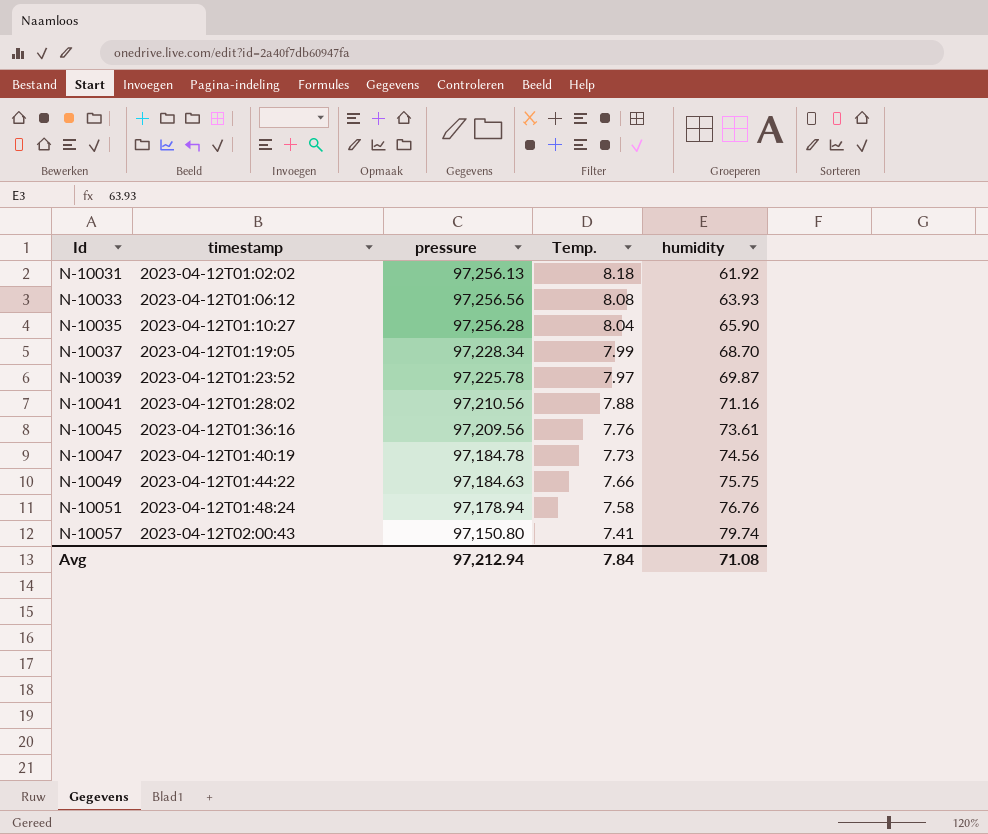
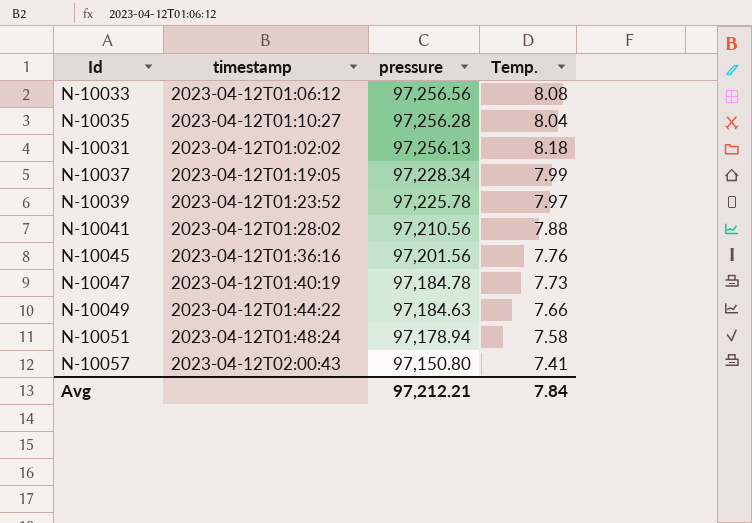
row order: Id ascending -> pressure descending
column humidity | position: 5 -> none
N-10045 | pressure: 97,209.56 -> 97,201.56
Avg | pressure: 97,212.94 -> 97,212.21

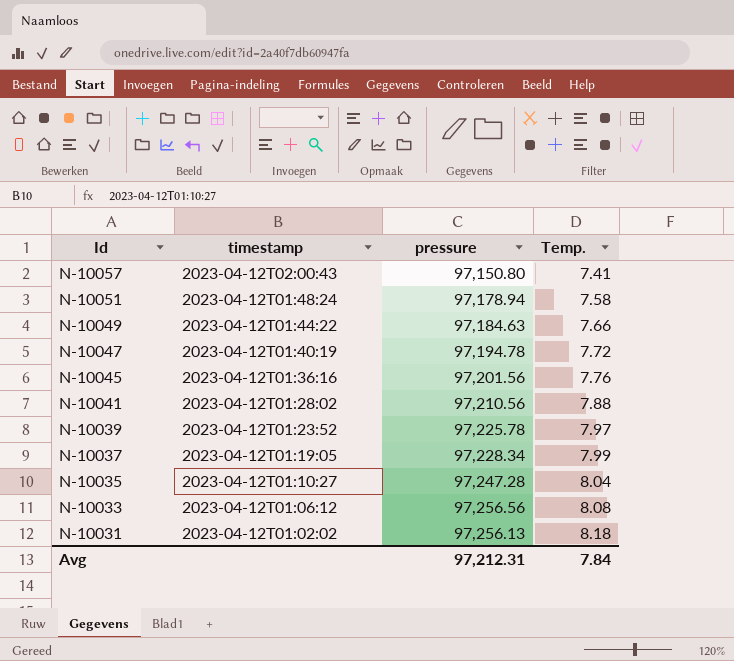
row order: pressure descending -> Id descending
N-10047 | pressure: 97,184.78 -> 97,194.78
N-10047 | Temp.: 7.73 -> 7.72
N-10035 | pressure: 97,256.28 -> 97,247.28
Avg | pressure: 97,212.21 -> 97,212.31

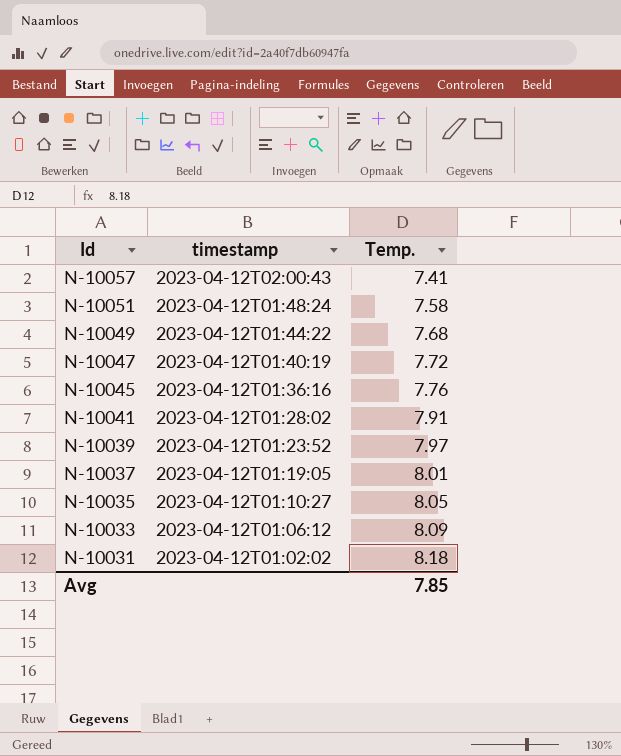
column pressure | position: 3 -> none
N-10049 | Temp.: 7.66 -> 7.68
N-10041 | Temp.: 7.88 -> 7.91
N-10037 | Temp.: 7.99 -> 8.01
N-10035 | Temp.: 8.04 -> 8.05
N-10033 | Temp.: 8.08 -> 8.09
Avg | Temp.: 7.84 -> 7.85

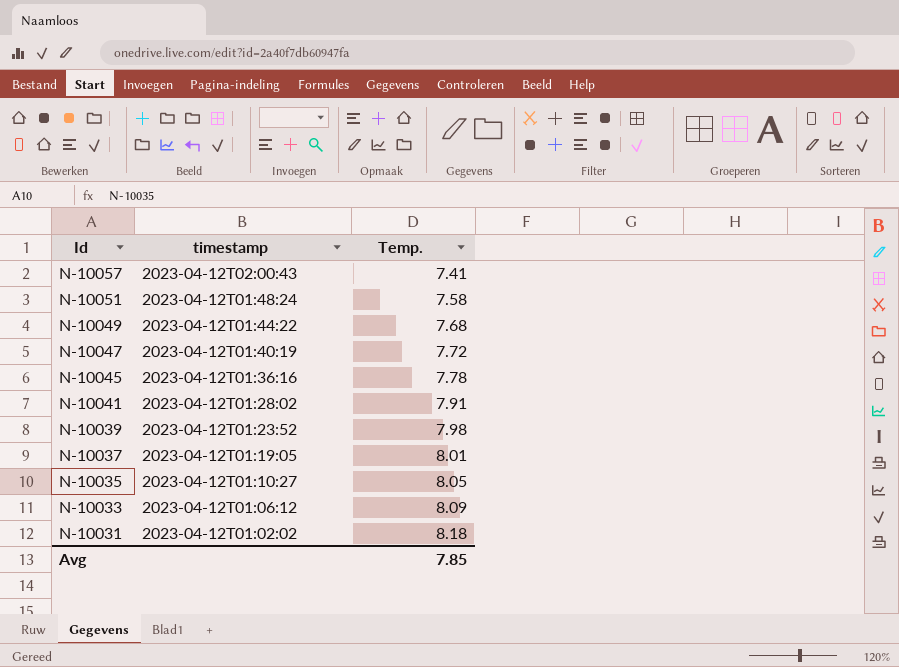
N-10045 | Temp.: 7.76 -> 7.78
N-10039 | Temp.: 7.97 -> 7.98

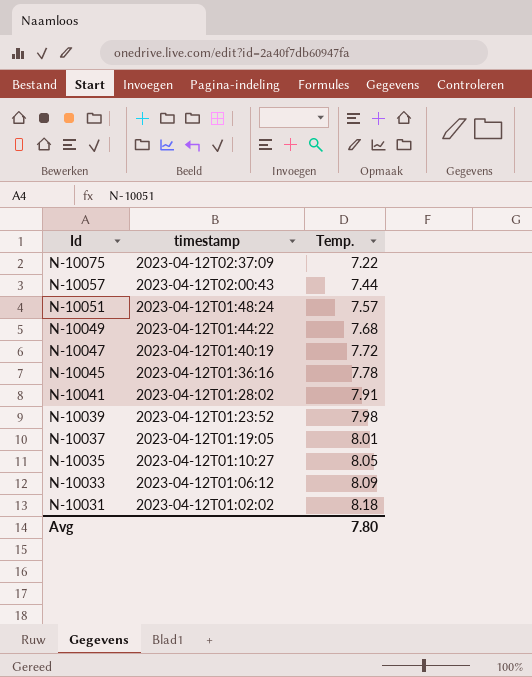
row N-10075: none -> 2023-04-12T02:37:09 | 7.22
N-10057 | Temp.: 7.41 -> 7.44
N-10051 | Temp.: 7.58 -> 7.57
Avg | Temp.: 7.85 -> 7.80

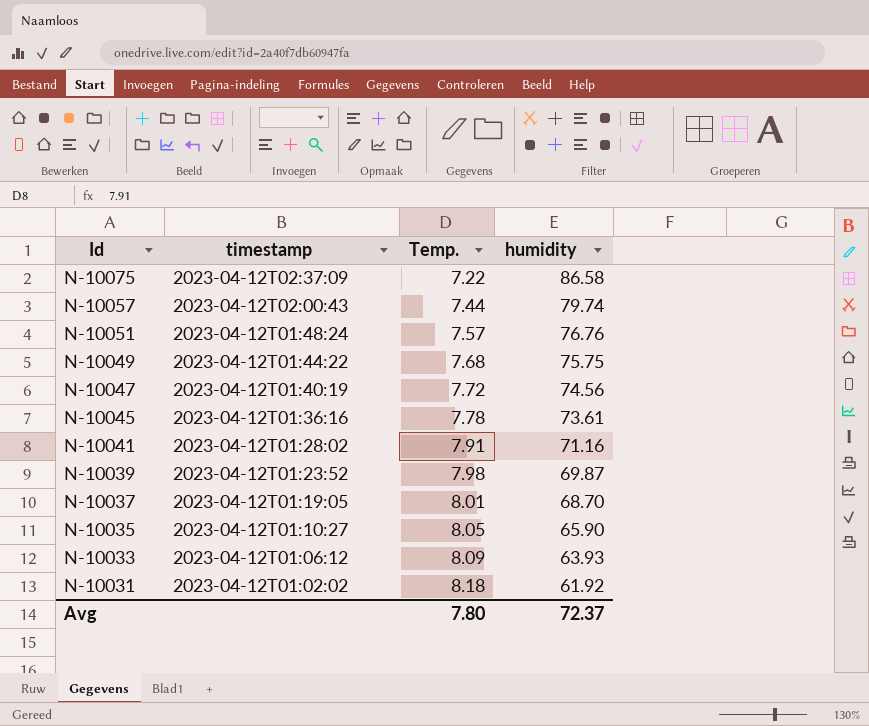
column humidity | position: none -> 4

